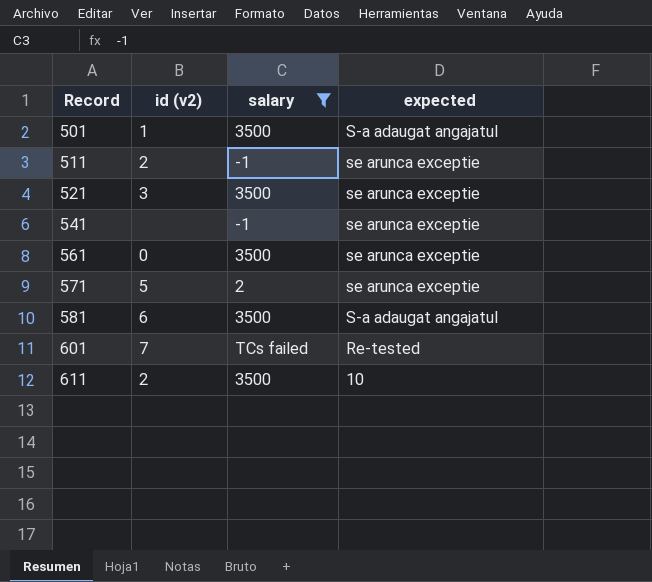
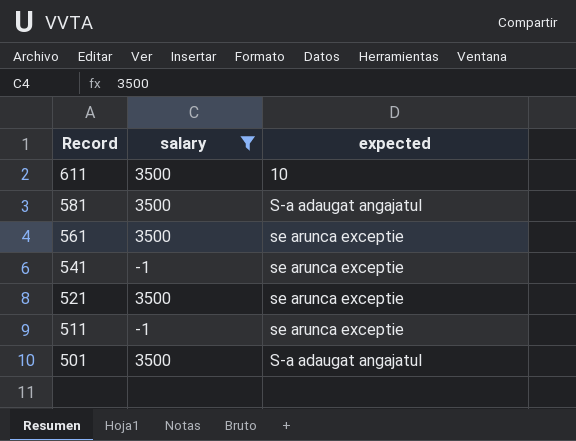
row order: Record ascending -> Record descending
column id (v2) | position: 2 -> none
row 571: 5 | 2 | se arunca exceptie -> none
row 601: 7 | TCs failed | Re-tested -> none

